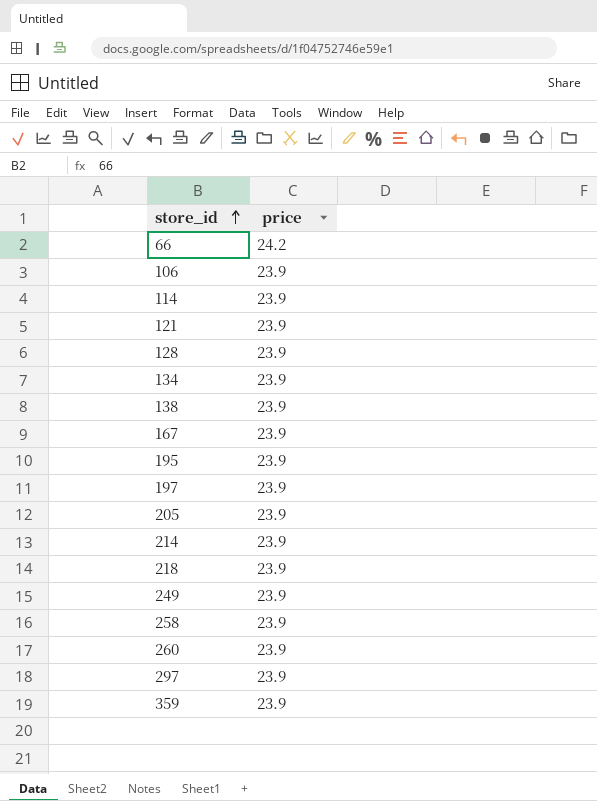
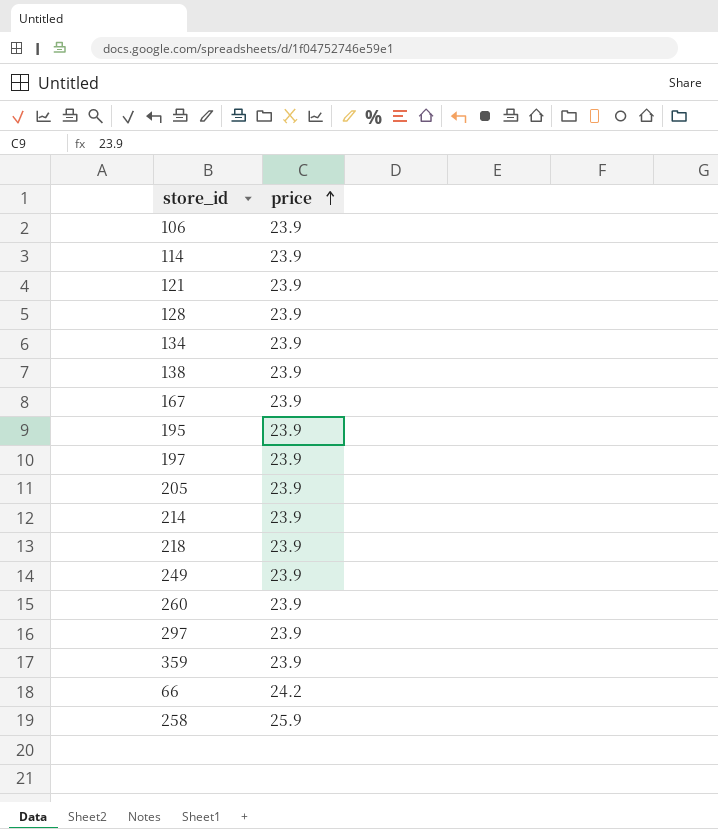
row order: store_id ascending -> price ascending
258 | price: 23.9 -> 25.9

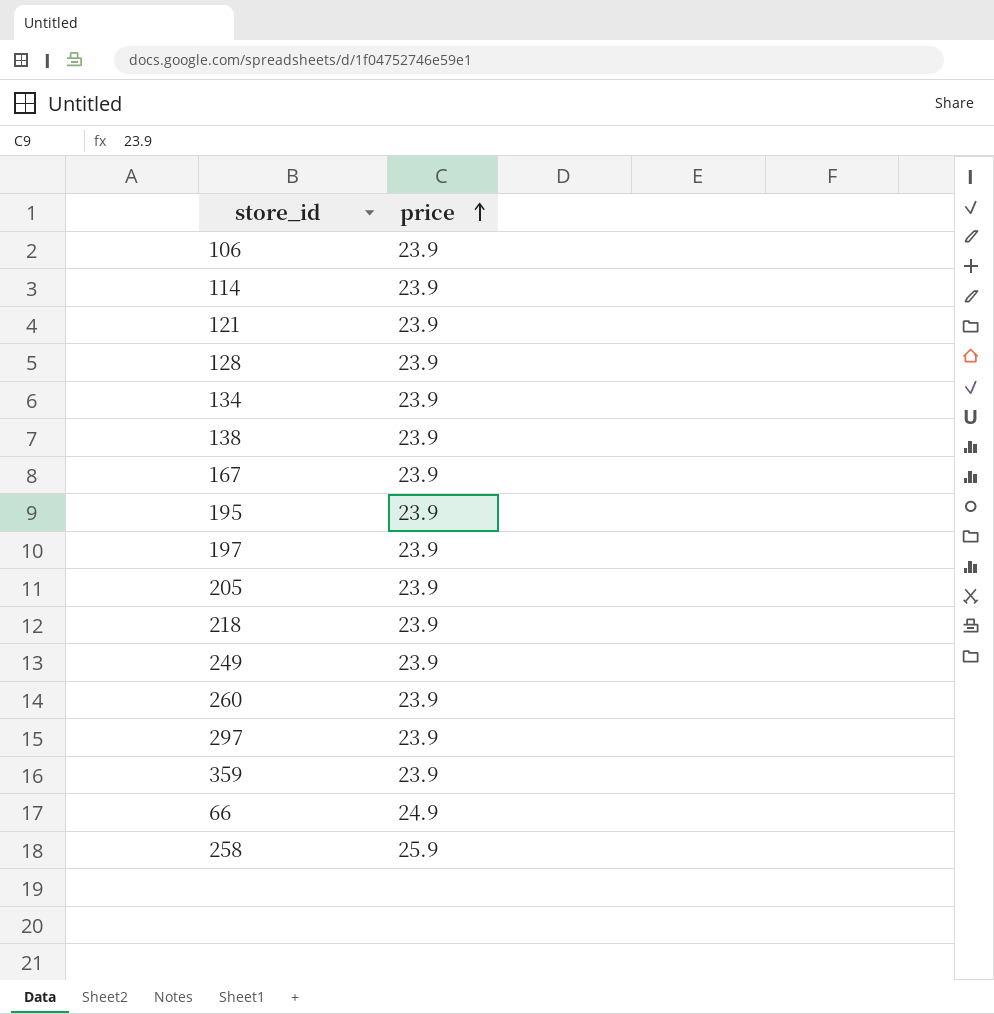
row 214: 23.9 -> none
66 | price: 24.2 -> 24.9

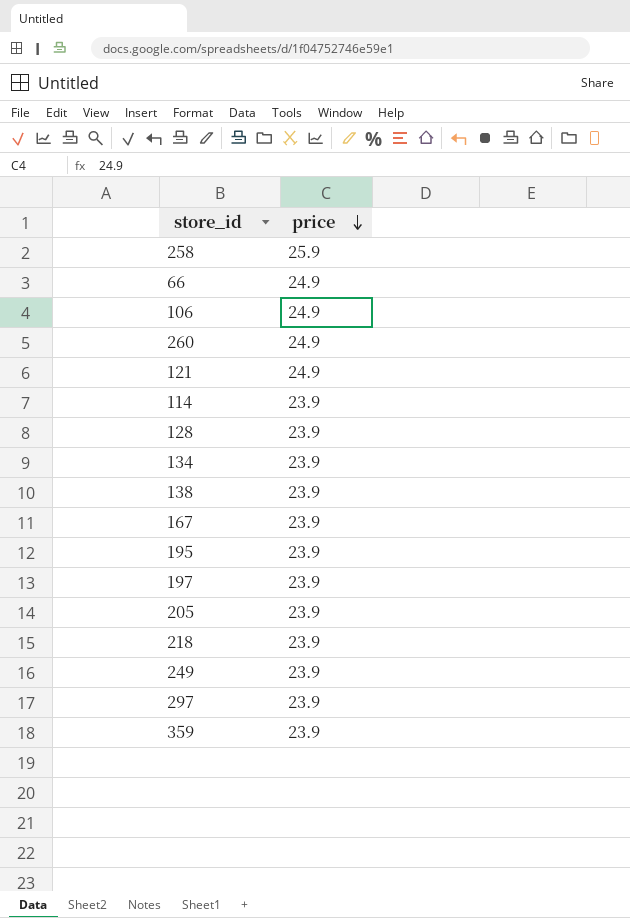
row order: price ascending -> price descending
106 | price: 23.9 -> 24.9
260 | price: 23.9 -> 24.9
121 | price: 23.9 -> 24.9

